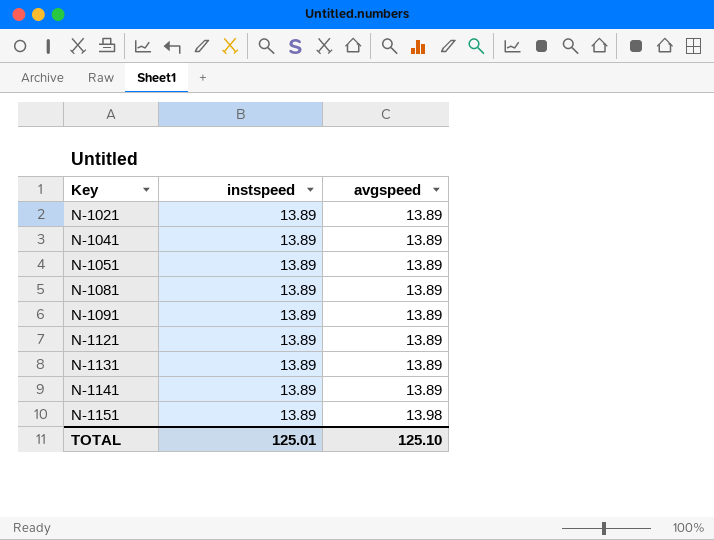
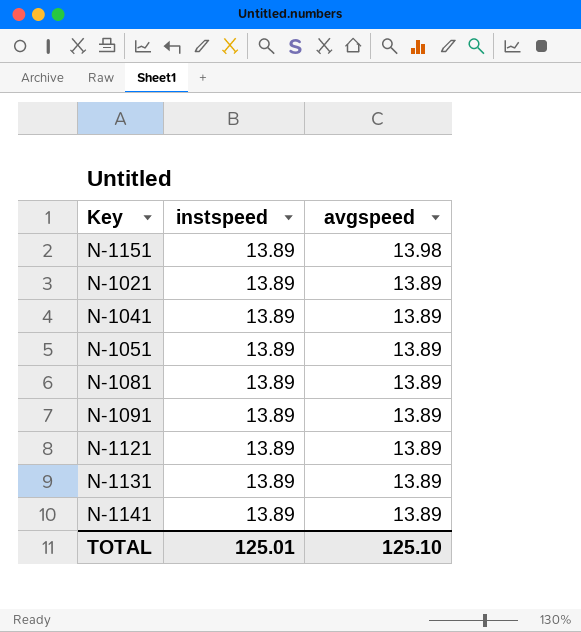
row order: Key ascending -> avgspeed descending

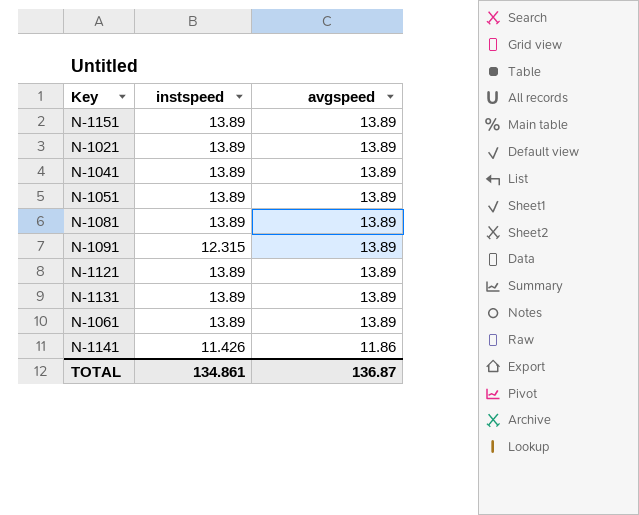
N-1151 | avgspeed: 13.98 -> 13.89
N-1091 | instspeed: 13.89 -> 12.315
row N-1061: none -> 13.89 | 13.89
N-1141 | instspeed: 13.89 -> 11.426
N-1141 | avgspeed: 13.89 -> 11.86
TOTAL | instspeed: 125.01 -> 134.861
TOTAL | avgspeed: 125.10 -> 136.87

